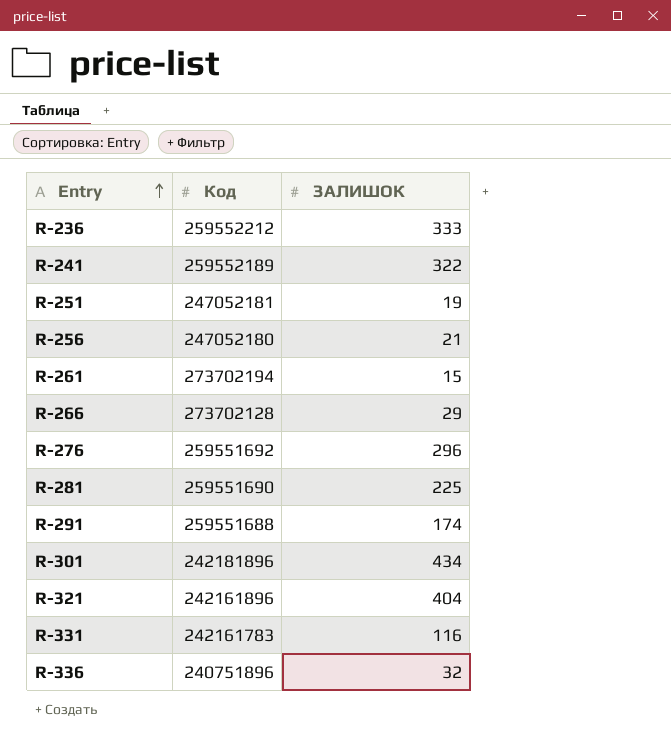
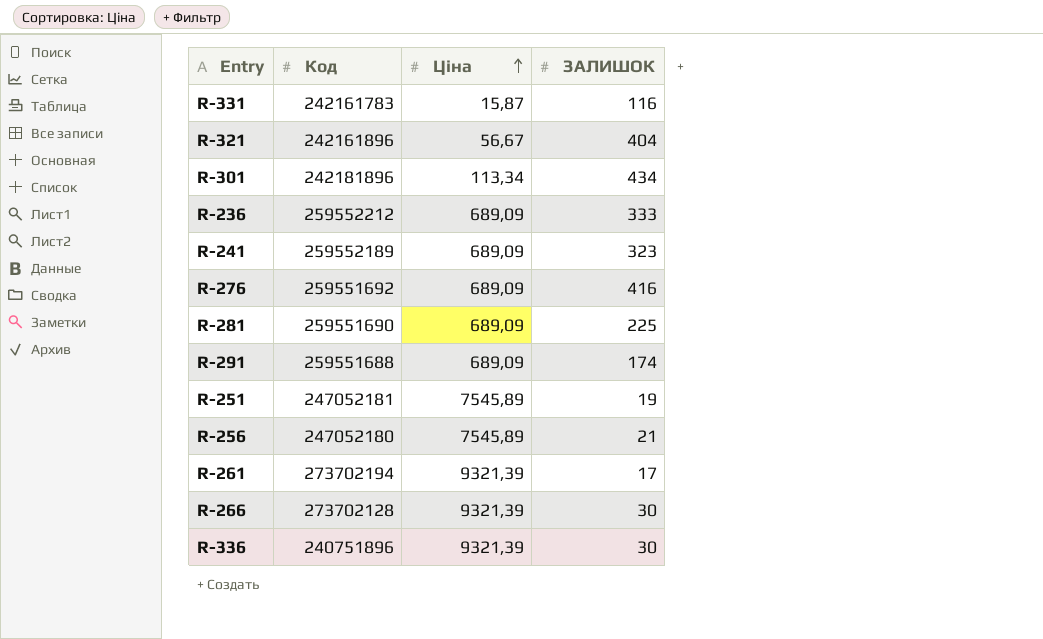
row order: Entry ascending -> Ціна ascending
column Ціна | position: none -> 3
R-241 | ЗАЛИШОК: 322 -> 323
R-276 | ЗАЛИШОК: 296 -> 416
R-261 | ЗАЛИШОК: 15 -> 17
R-266 | ЗАЛИШОК: 29 -> 30
R-336 | ЗАЛИШОК: 32 -> 30

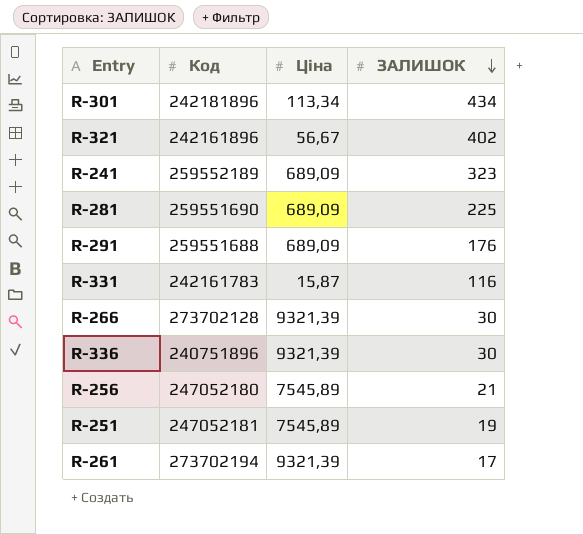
row order: Ціна ascending -> ЗАЛИШОК descending
row R-236: 259552212 | 689,09 | 333 -> none
row R-276: 259551692 | 689,09 | 416 -> none
R-321 | ЗАЛИШОК: 404 -> 402
R-291 | ЗАЛИШОК: 174 -> 176

